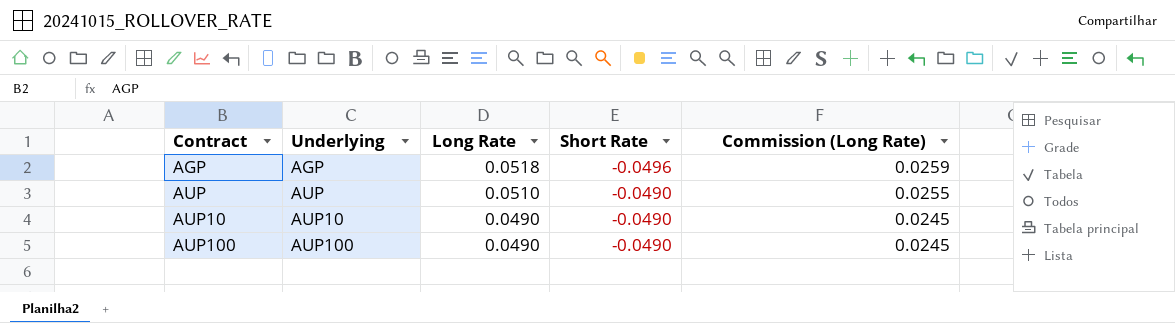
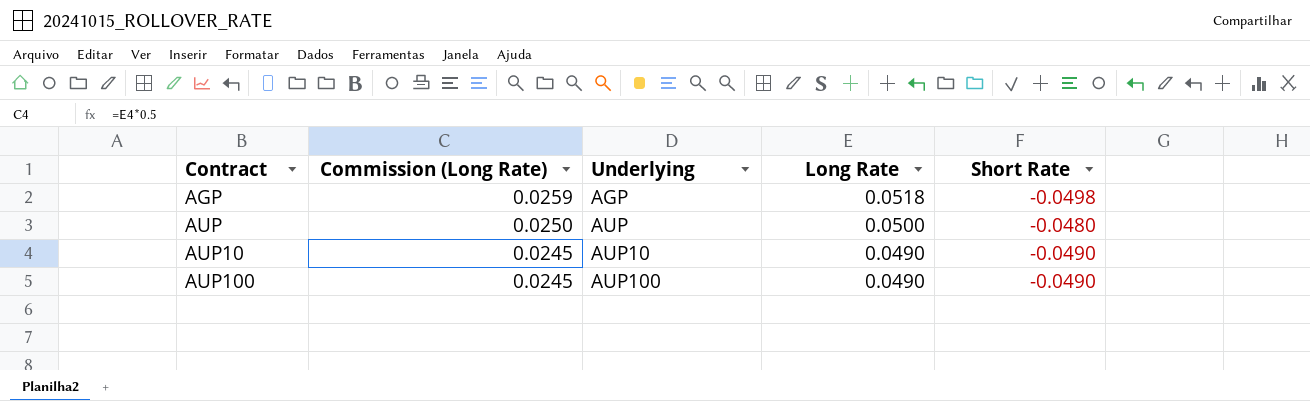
column Commission (Long Rate) | position: 5 -> 2
AGP | Short Rate: -0.0496 -> -0.0498
AUP | Commission (Long Rate): 0.0255 -> 0.0250
AUP | Long Rate: 0.0510 -> 0.0500
AUP | Short Rate: -0.0490 -> -0.0480

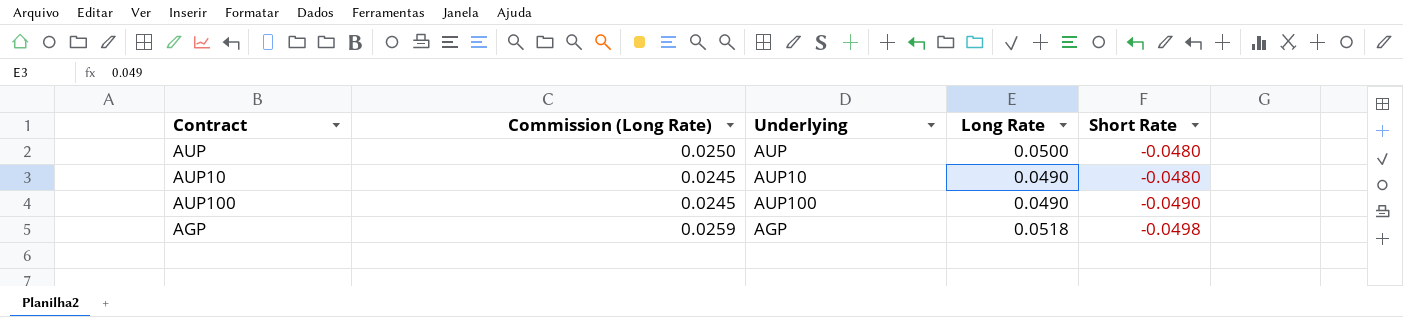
row order: Contract ascending -> Short Rate descending
AUP10 | Short Rate: -0.0490 -> -0.0480

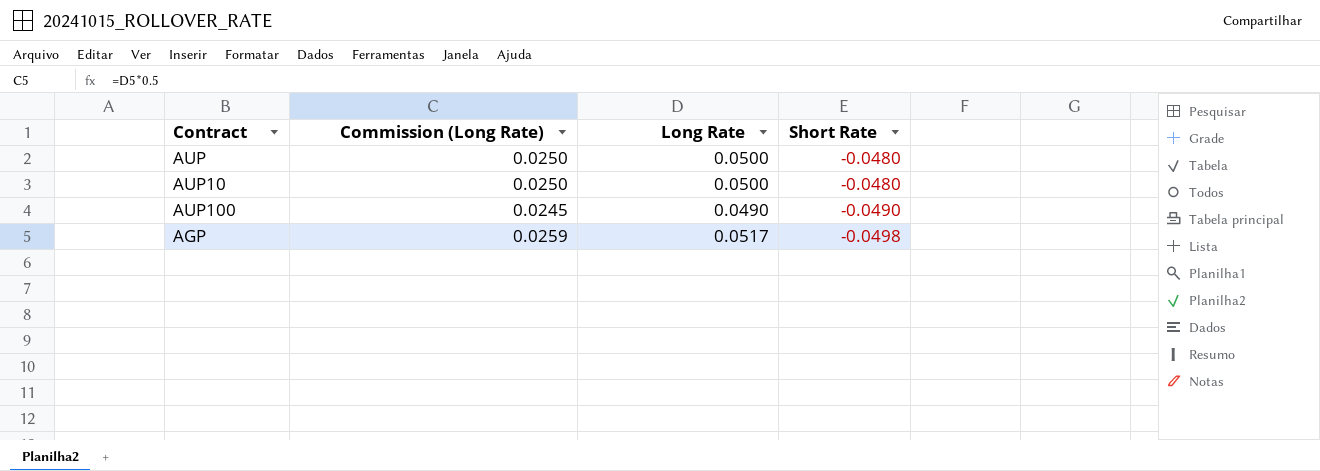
column Underlying | position: 3 -> none
AUP10 | Commission (Long Rate): 0.0245 -> 0.0250
AUP10 | Long Rate: 0.0490 -> 0.0500
AGP | Long Rate: 0.0518 -> 0.0517

